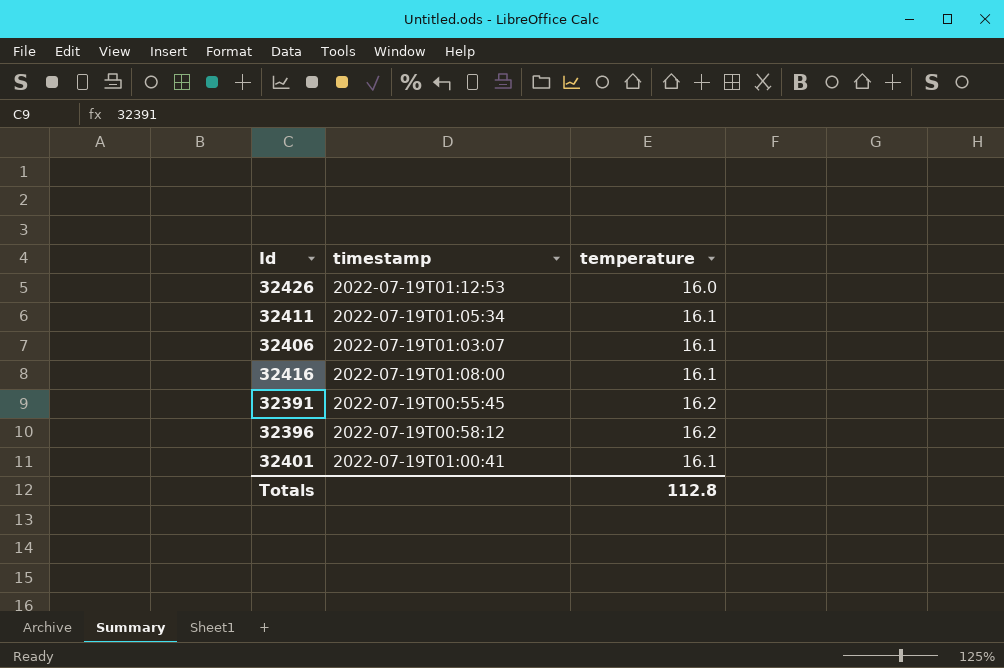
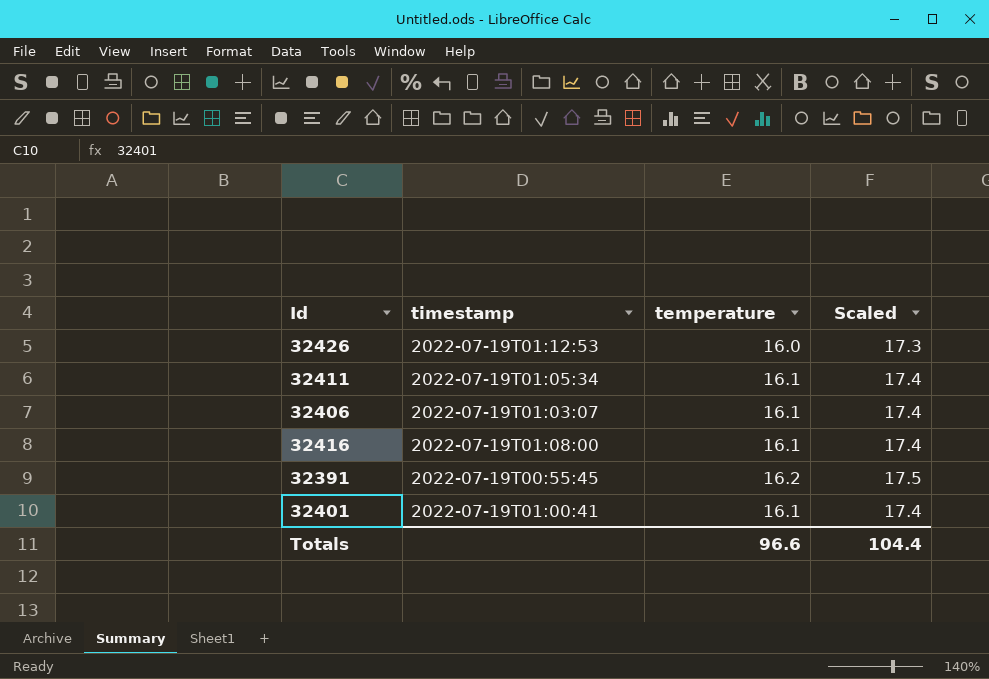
column Scaled | formula: none -> [temperature] * 1.08
row 32396: 2022-07-19T00:58:12 | 16.2 -> none
Totals | temperature: 112.8 -> 96.6

